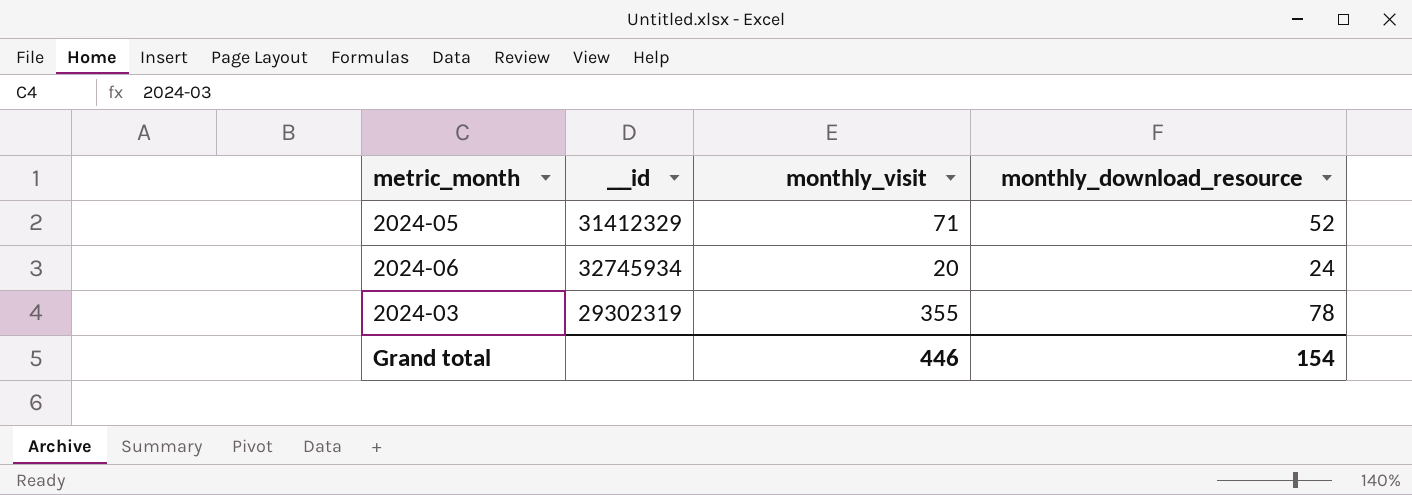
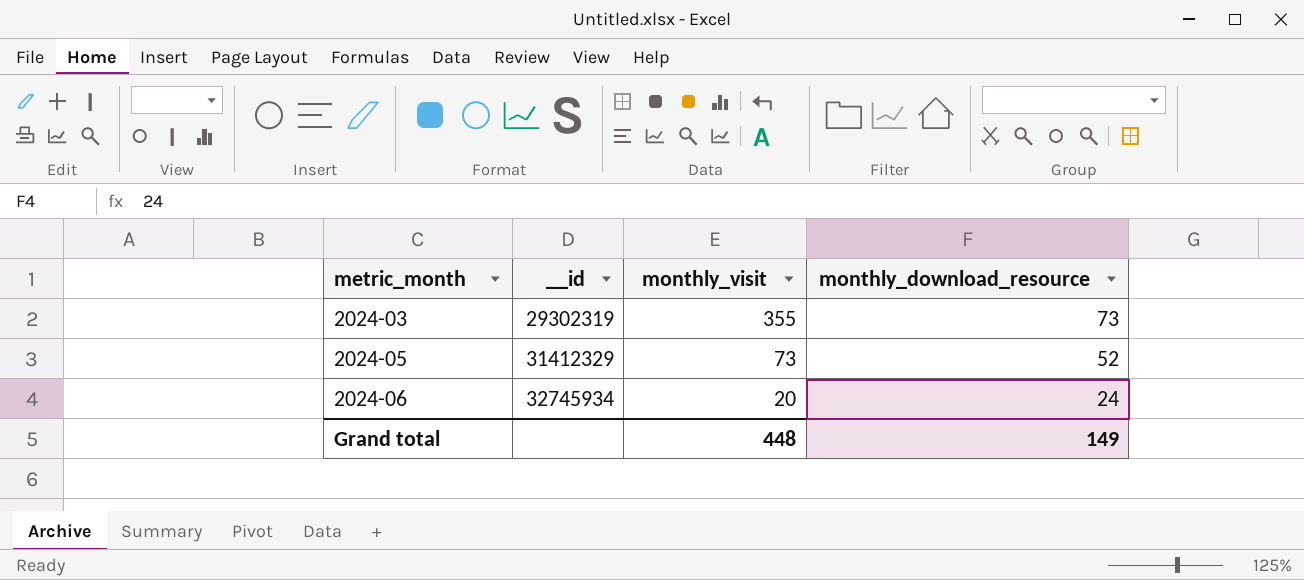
row order: none -> metric_month ascending
2024-03 | monthly_download_resource: 78 -> 73
2024-05 | monthly_visit: 71 -> 73
Grand total | monthly_visit: 446 -> 448
Grand total | monthly_download_resource: 154 -> 149

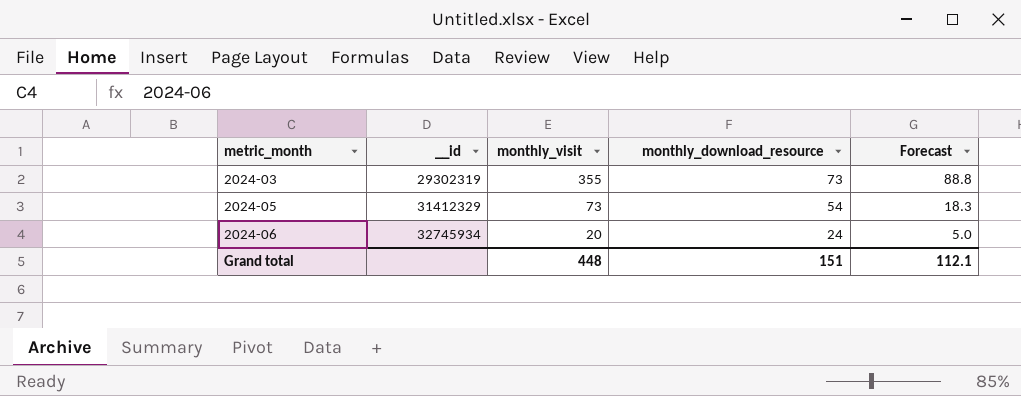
column Forecast | formula: none -> [monthly_visit] * 0.25
2024-05 | monthly_download_resource: 52 -> 54
Grand total | monthly_download_resource: 149 -> 151

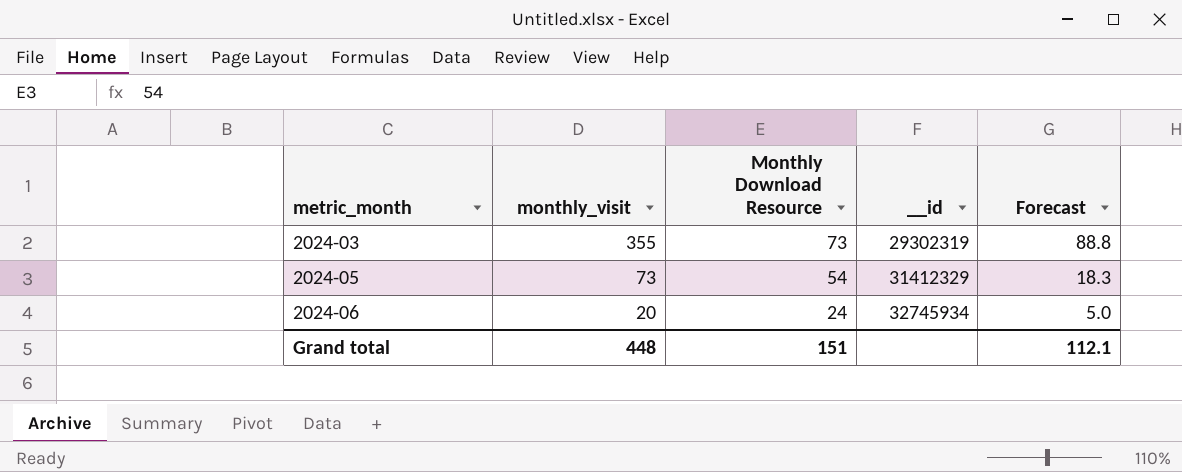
column name: monthly_download_resource -> Monthly Download Resource
column __id | position: 2 -> 4

